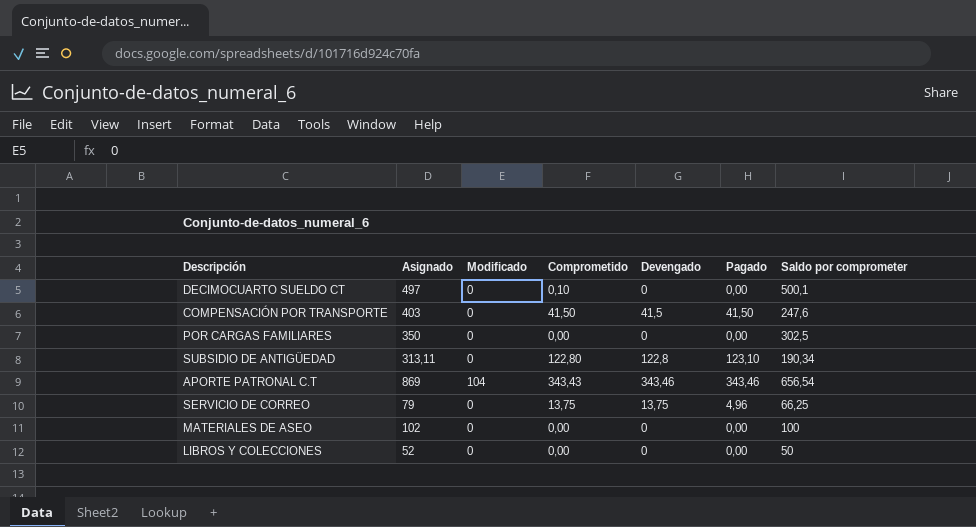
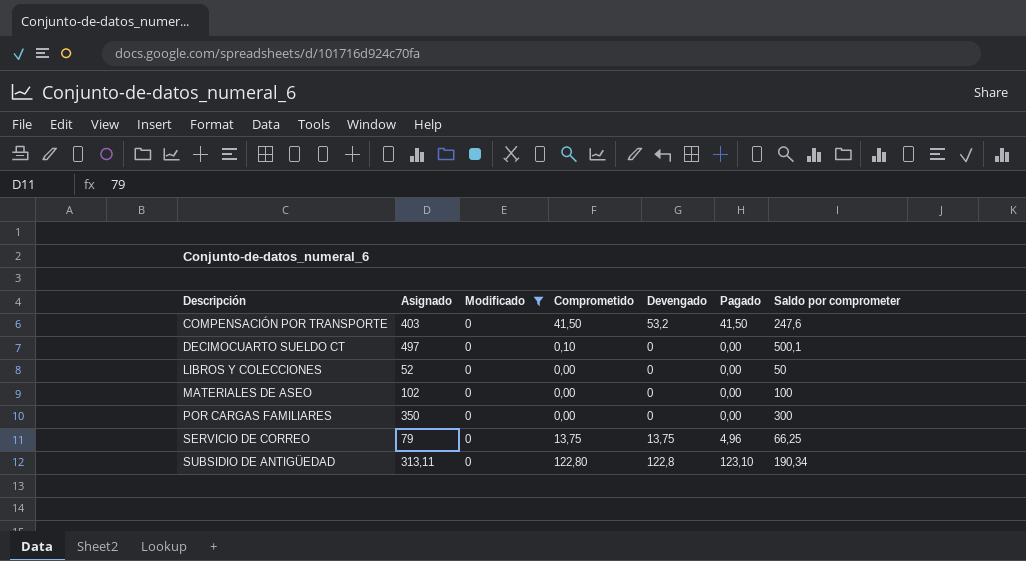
filter: none -> Modificado = 0
row order: none -> Descripción ascending
COMPENSACIÓN POR TRANSPORTE | Devengado: 41,5 -> 53,2
POR CARGAS FAMILIARES | Saldo por comprometer: 302,5 -> 300

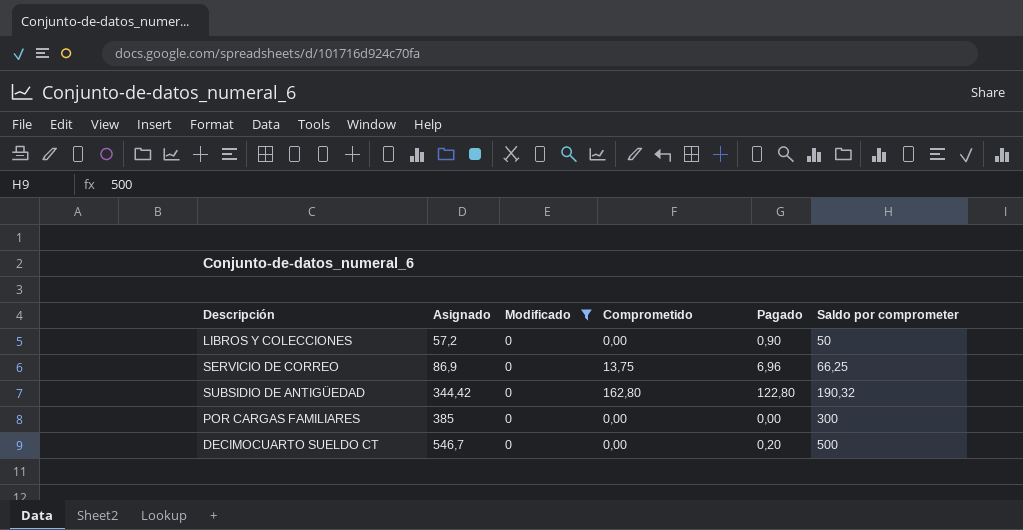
row order: Descripción ascending -> Asignado ascending
column Devengado | position: 5 -> none
row COMPENSACIÓN POR TRANSPORTE: 403 | 0 | 41,50 | 53,2 | 41,50 | 247,6 -> none
row MATERIALES DE ASEO: 102 | 0 | 0,00 | 0 | 0,00 | 100 -> none
LIBROS Y COLECCIONES | Asignado: 52 -> 57,2
LIBROS Y COLECCIONES | Pagado: 0,00 -> 0,90
SERVICIO DE CORREO | Asignado: 79 -> 86,9
SERVICIO DE CORREO | Pagado: 4,96 -> 6,96
SUBSIDIO DE ANTIGÜEDAD | Asignado: 313,11 -> 344,42
SUBSIDIO DE ANTIGÜEDAD | Comprometido: 122,80 -> 162,80
SUBSIDIO DE ANTIGÜEDAD | Pagado: 123,10 -> 122,80
SUBSIDIO DE ANTIGÜEDAD | Saldo por comprometer: 190,34 -> 190,32
POR CARGAS FAMILIARES | Asignado: 350 -> 385
DECIMOCUARTO SUELDO CT | Asignado: 497 -> 546,7
DECIMOCUARTO SUELDO CT | Comprometido: 0,10 -> 0,00
DECIMOCUARTO SUELDO CT | Pagado: 0,00 -> 0,20
DECIMOCUARTO SUELDO CT | Saldo por comprometer: 500,1 -> 500

